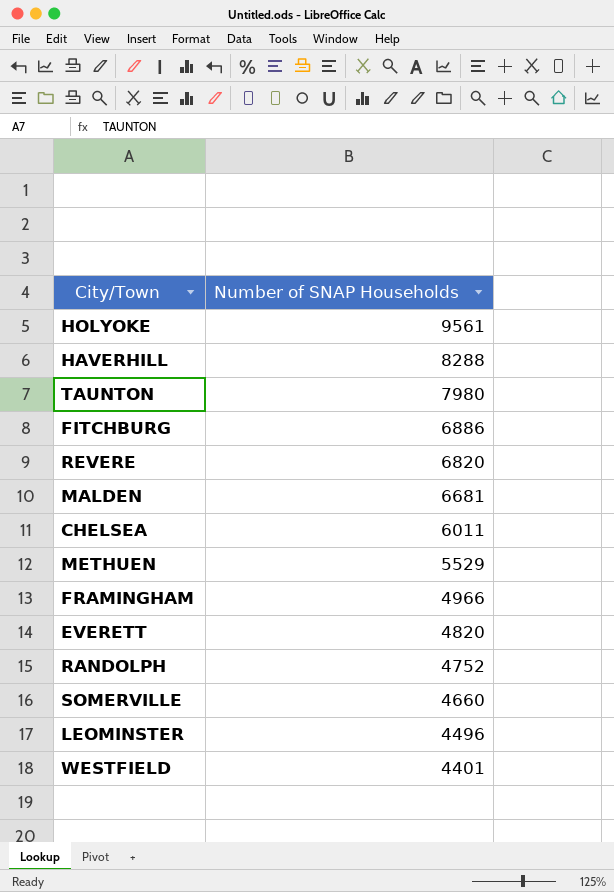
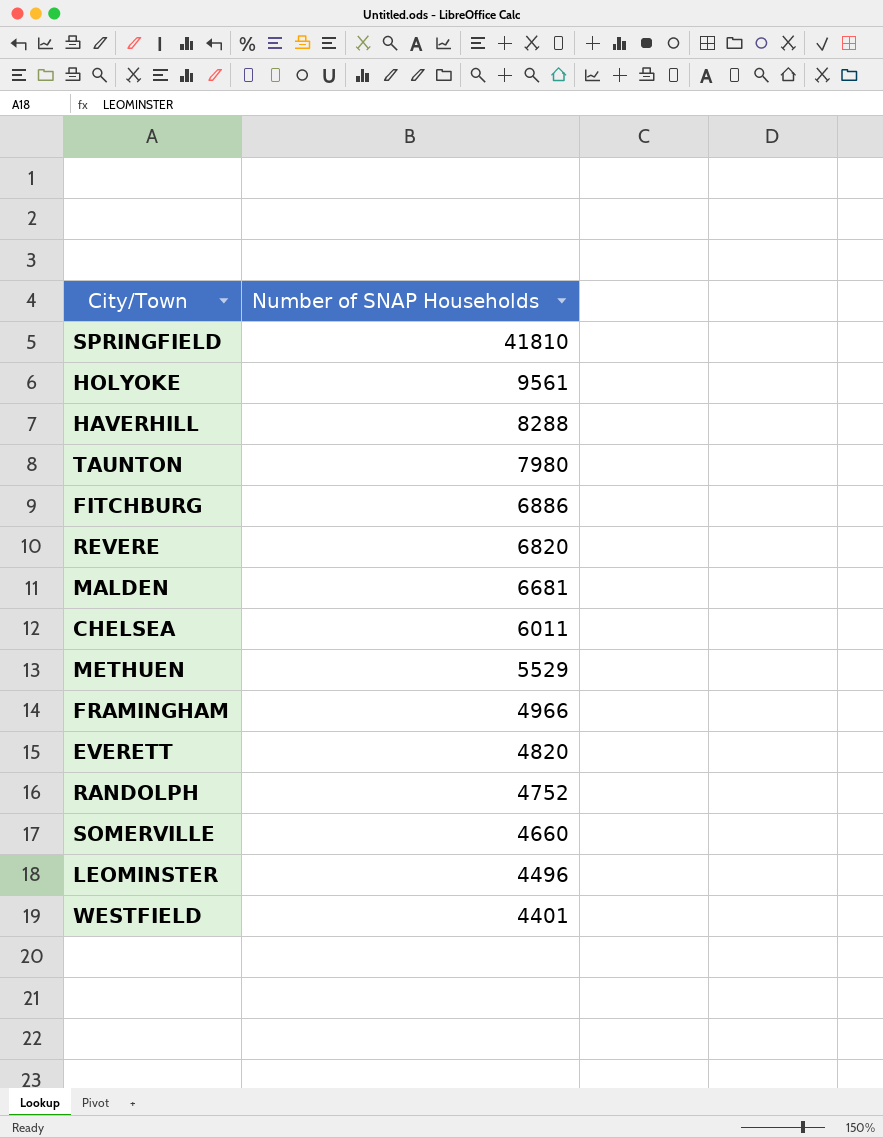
row SPRINGFIELD: none -> 41810

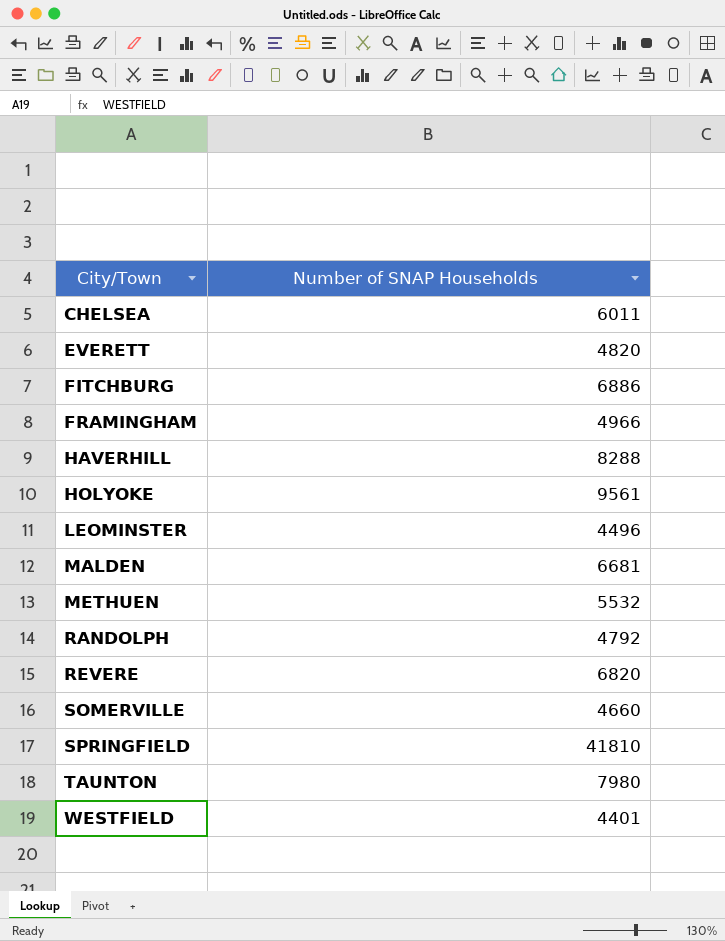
row order: Number of SNAP Households descending -> City/Town ascending
METHUEN | Number of SNAP Households: 5529 -> 5532
RANDOLPH | Number of SNAP Households: 4752 -> 4792

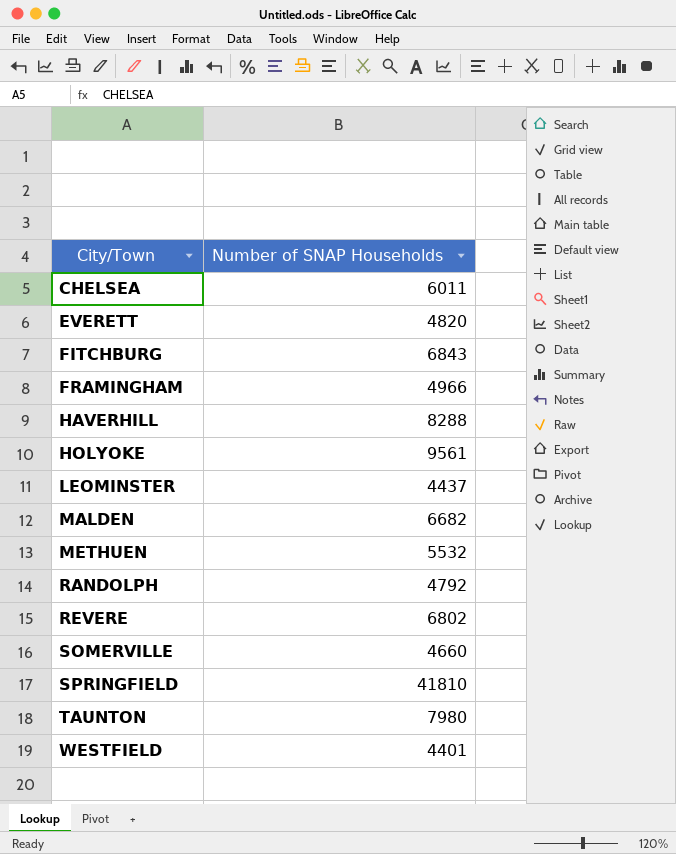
FITCHBURG | Number of SNAP Households: 6886 -> 6843
LEOMINSTER | Number of SNAP Households: 4496 -> 4437
MALDEN | Number of SNAP Households: 6681 -> 6682
REVERE | Number of SNAP Households: 6820 -> 6802

